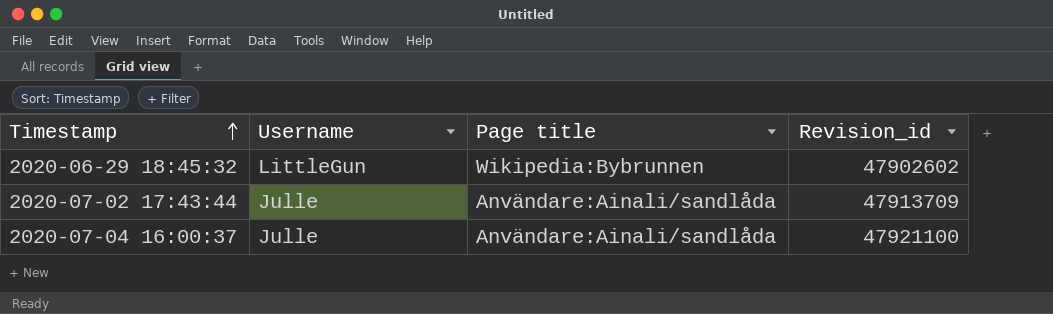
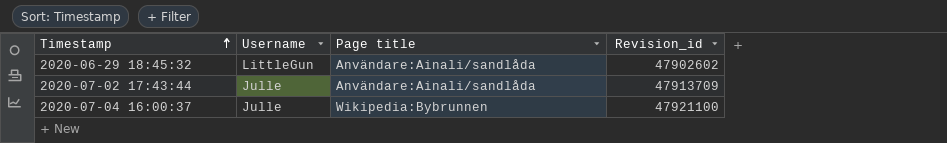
2020-06-29 18:45:32 | Page title: Wikipedia:Bybrunnen -> Användare:Ainali/sandlåda
2020-07-04 16:00:37 | Page title: Användare:Ainali/sandlåda -> Wikipedia:Bybrunnen

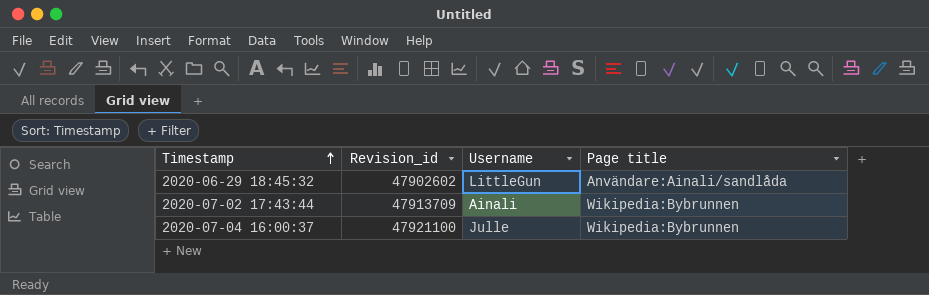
column Revision_id | position: 4 -> 2
2020-07-02 17:43:44 | Username: Julle -> Ainali
2020-07-02 17:43:44 | Page title: Användare:Ainali/sandlåda -> Wikipedia:Bybrunnen

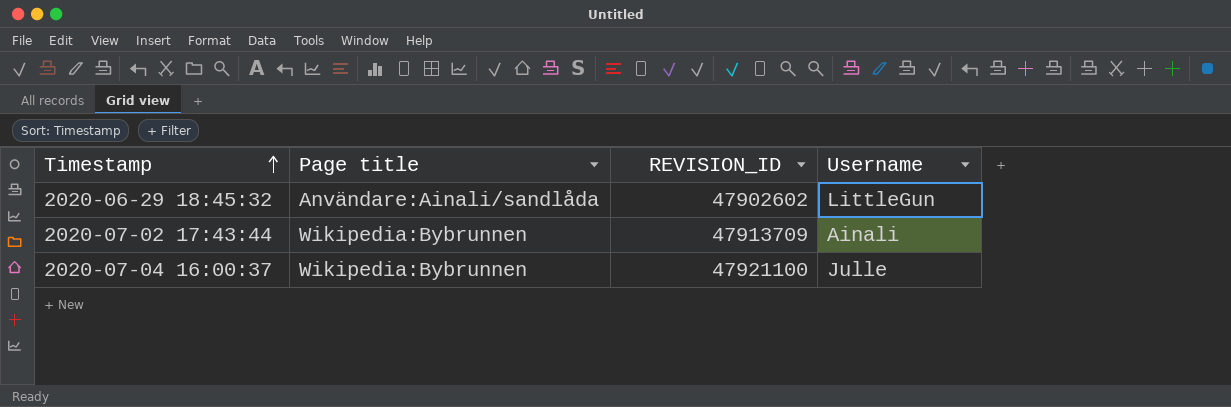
column Page title | position: 4 -> 2
column name: Revision_id -> REVISION_ID

